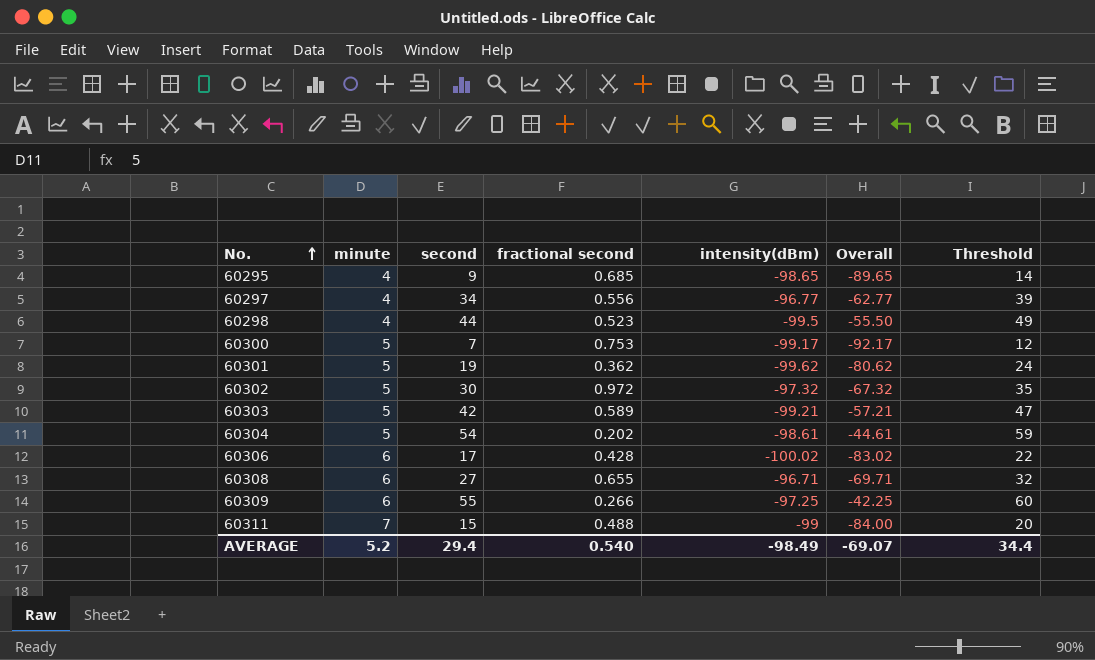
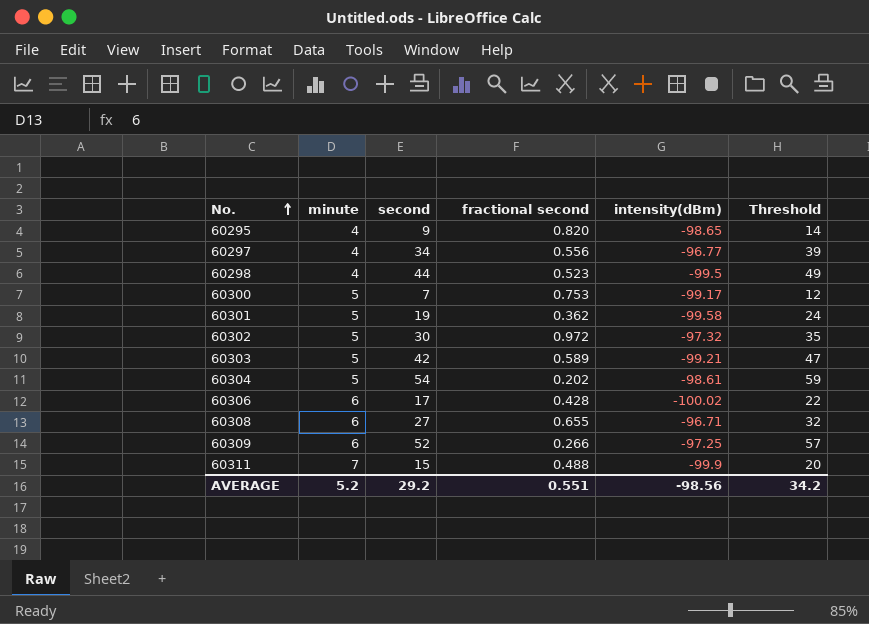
column Overall | formula: [second] + [intensity(dBm)] -> none
60295 | fractional second: 0.685 -> 0.820
60301 | intensity(dBm): -99.62 -> -99.58
60309 | second: 55 -> 52
60309 | Threshold: 60 -> 57
60311 | intensity(dBm): -99 -> -99.9
AVERAGE | second: 29.4 -> 29.2
AVERAGE | fractional second: 0.540 -> 0.551
AVERAGE | intensity(dBm): -98.49 -> -98.56
AVERAGE | Threshold: 34.4 -> 34.2

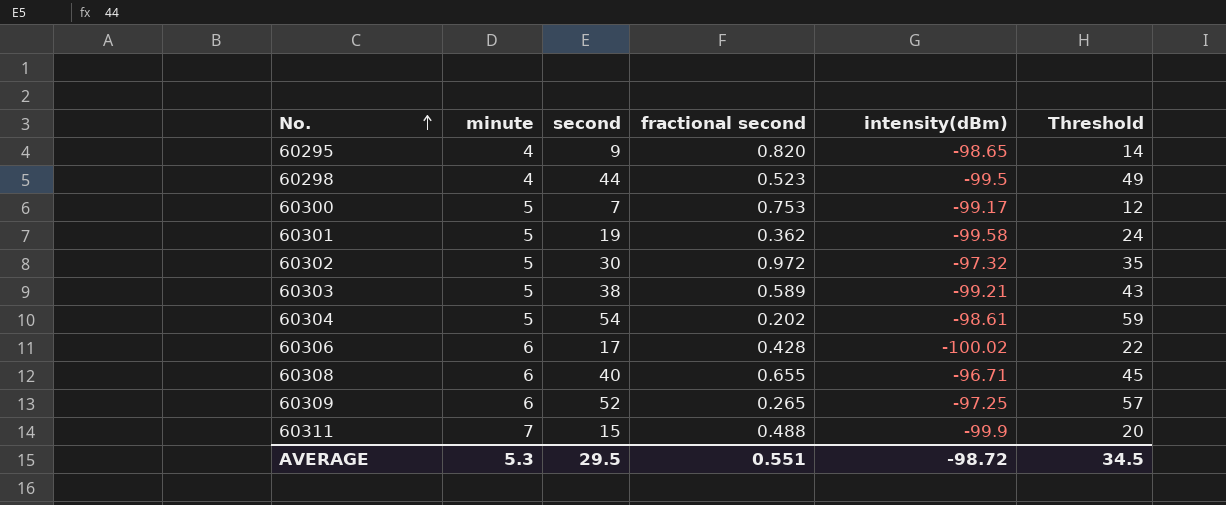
row 60297: 4 | 34 | 0.556 | -96.77 | 39 -> none
60303 | second: 42 -> 38
60303 | Threshold: 47 -> 43
60308 | second: 27 -> 40
60308 | Threshold: 32 -> 45
60309 | fractional second: 0.266 -> 0.265
AVERAGE | minute: 5.2 -> 5.3
AVERAGE | second: 29.2 -> 29.5
AVERAGE | intensity(dBm): -98.56 -> -98.72
AVERAGE | Threshold: 34.2 -> 34.5

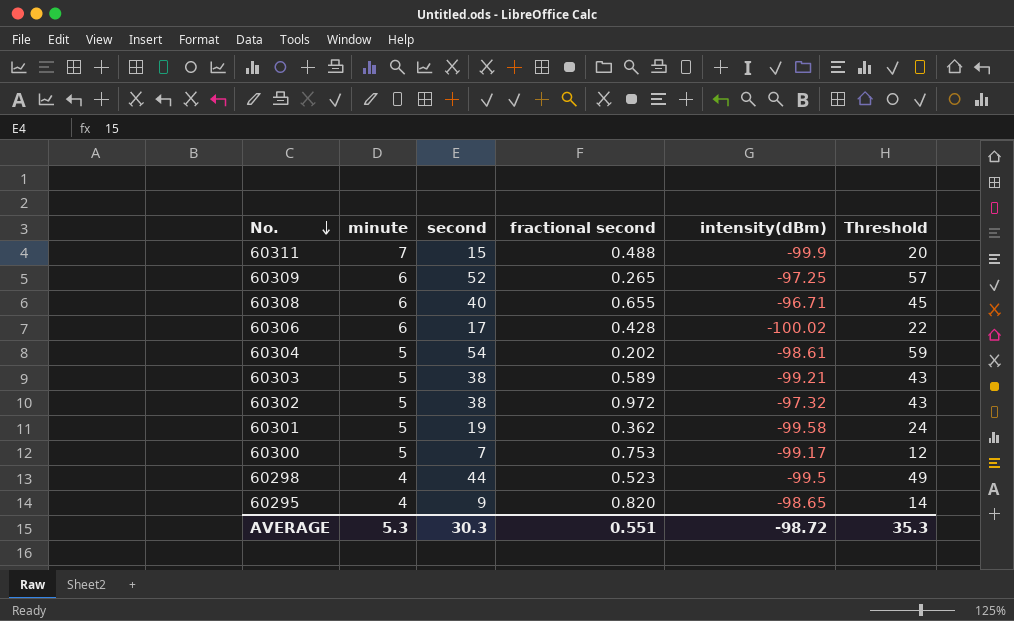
row order: No. ascending -> No. descending
60302 | second: 30 -> 38
60302 | Threshold: 35 -> 43
AVERAGE | second: 29.5 -> 30.3
AVERAGE | Threshold: 34.5 -> 35.3

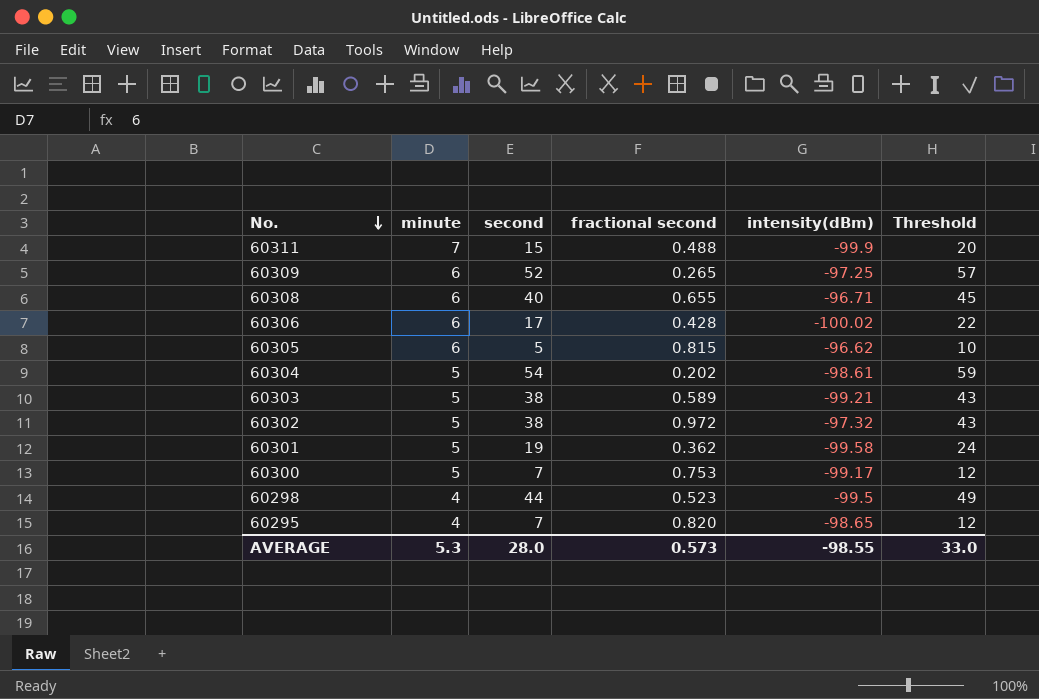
row 60305: none -> 6 | 5 | 0.815 | -96.62 | 10
60295 | second: 9 -> 7
60295 | Threshold: 14 -> 12
AVERAGE | second: 30.3 -> 28.0
AVERAGE | fractional second: 0.551 -> 0.573
AVERAGE | intensity(dBm): -98.72 -> -98.55
AVERAGE | Threshold: 35.3 -> 33.0

